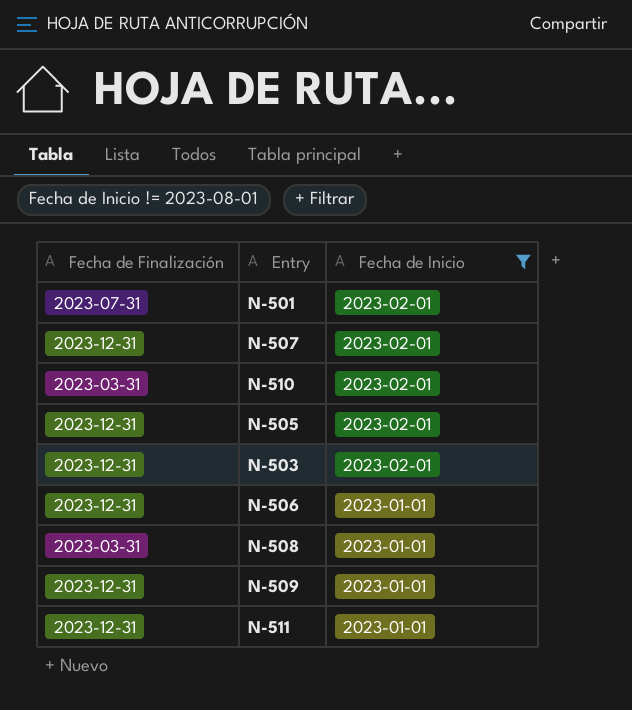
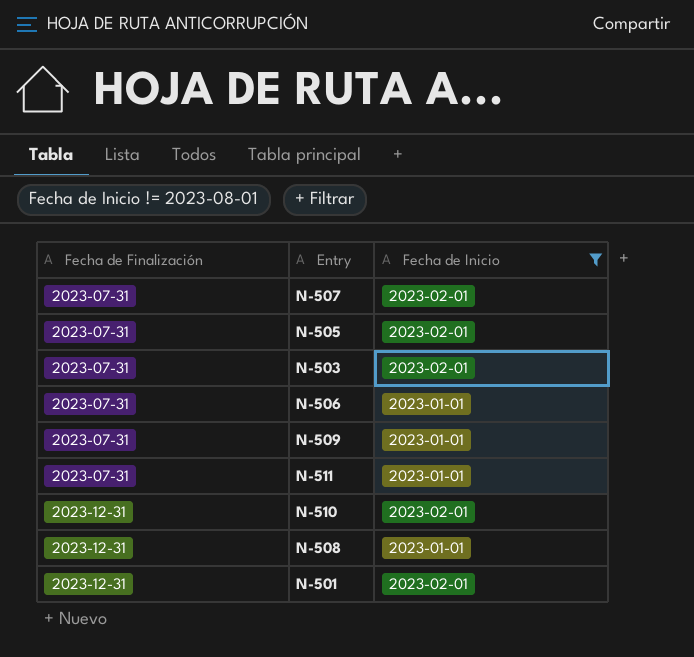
row order: Fecha de Inicio descending -> Fecha de Finalización ascending
N-507 | Fecha de Finalización: 2023-12-31 -> 2023-07-31
N-505 | Fecha de Finalización: 2023-12-31 -> 2023-07-31
N-503 | Fecha de Finalización: 2023-12-31 -> 2023-07-31
N-506 | Fecha de Finalización: 2023-12-31 -> 2023-07-31
N-509 | Fecha de Finalización: 2023-12-31 -> 2023-07-31
N-511 | Fecha de Finalización: 2023-12-31 -> 2023-07-31
N-510 | Fecha de Finalización: 2023-03-31 -> 2023-12-31
N-508 | Fecha de Finalización: 2023-03-31 -> 2023-12-31
N-501 | Fecha de Finalización: 2023-07-31 -> 2023-12-31

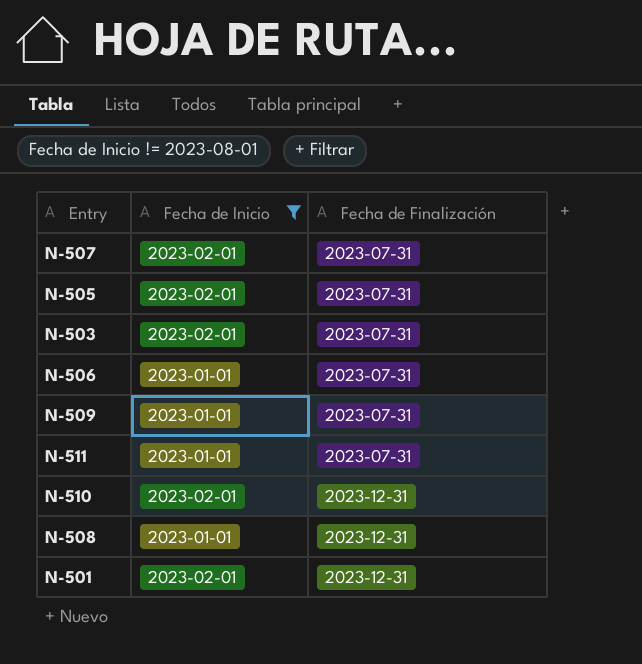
column Fecha de Finalización | position: 1 -> 3

